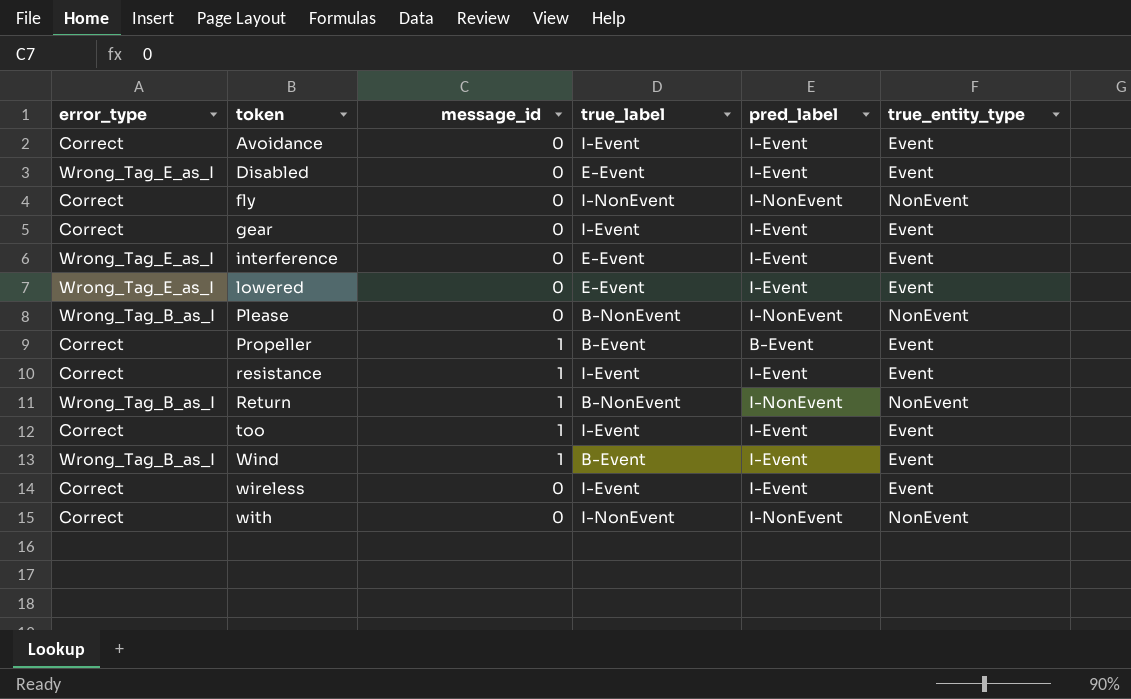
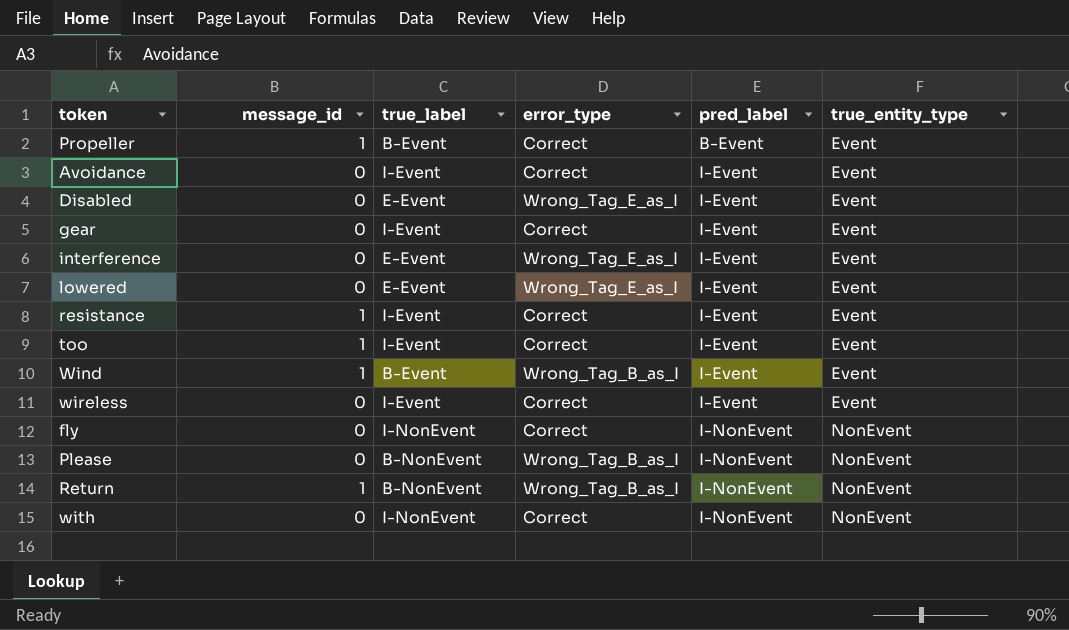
row order: token ascending -> pred_label ascending
column error_type | position: 1 -> 4

